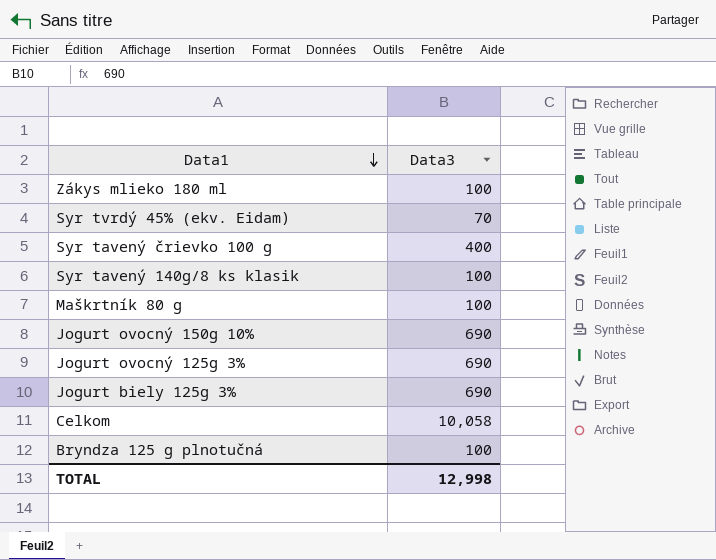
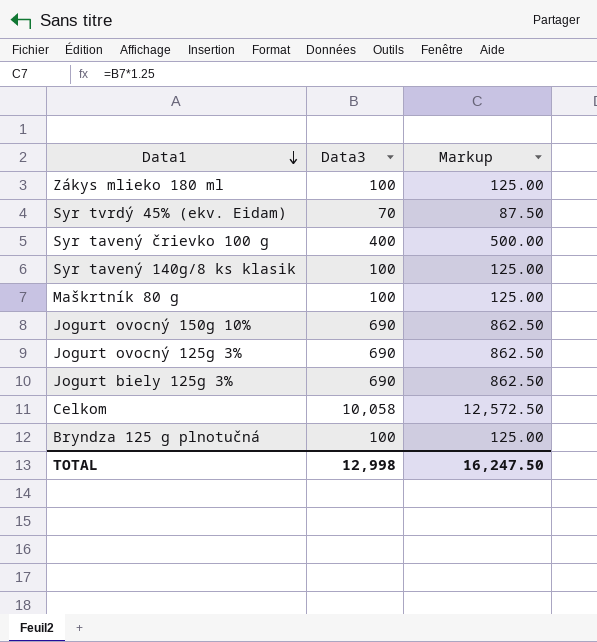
column Markup | formula: none -> [Data3] * 1.25

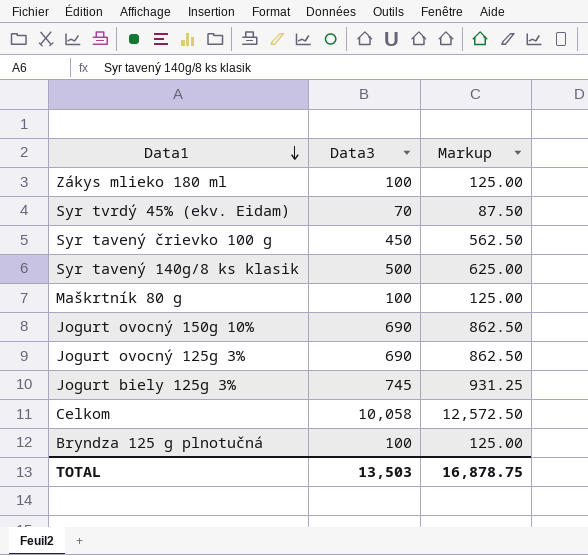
Syr tavený črievko 100 g | Data3: 400 -> 450
Syr tavený črievko 100 g | Markup: 500.00 -> 562.50
Syr tavený 140g/8 ks klasik | Data3: 100 -> 500
Syr tavený 140g/8 ks klasik | Markup: 125.00 -> 625.00
Jogurt biely 125g 3% | Data3: 690 -> 745
Jogurt biely 125g 3% | Markup: 862.50 -> 931.25
TOTAL | Data3: 12,998 -> 13,503
TOTAL | Markup: 16,247.50 -> 16,878.75

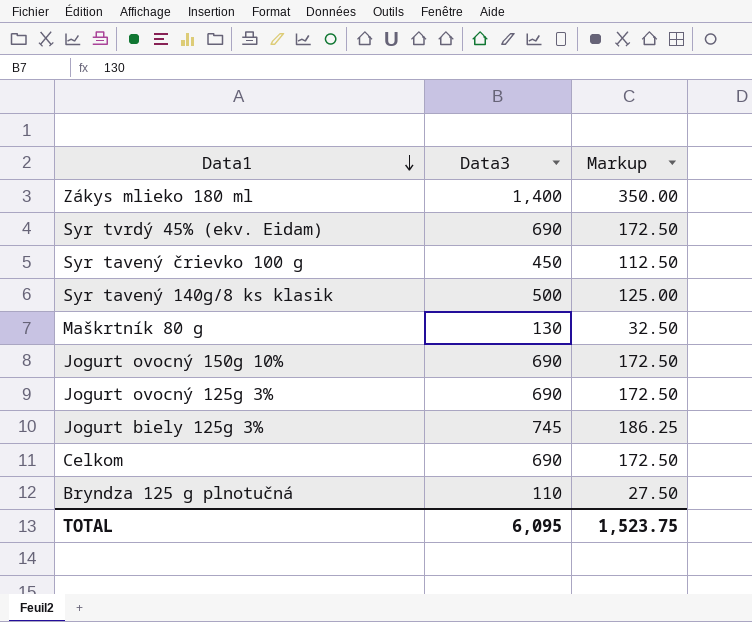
column Markup | formula: [Data3] * 1.25 -> [Data3] * 0.25
Zákys mlieko 180 ml | Data3: 100 -> 1,400
Syr tvrdý 45% (ekv. Eidam) | Data3: 70 -> 690
Maškrtník 80 g | Data3: 100 -> 130
Celkom | Data3: 10,058 -> 690
Bryndza 125 g plnotučná | Data3: 100 -> 110
TOTAL | Data3: 13,503 -> 6,095
TOTAL | Markup: 16,878.75 -> 1,523.75

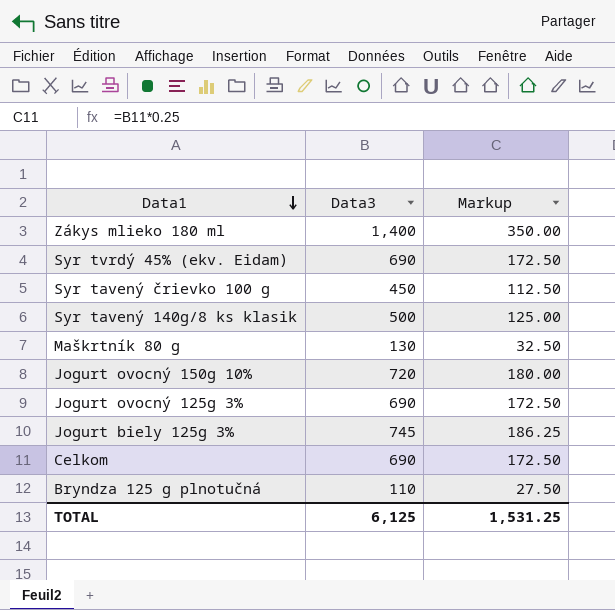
Jogurt ovocný 150g 10% | Data3: 690 -> 720
Jogurt ovocný 150g 10% | Markup: 172.50 -> 180.00
TOTAL | Data3: 6,095 -> 6,125
TOTAL | Markup: 1,523.75 -> 1,531.25

